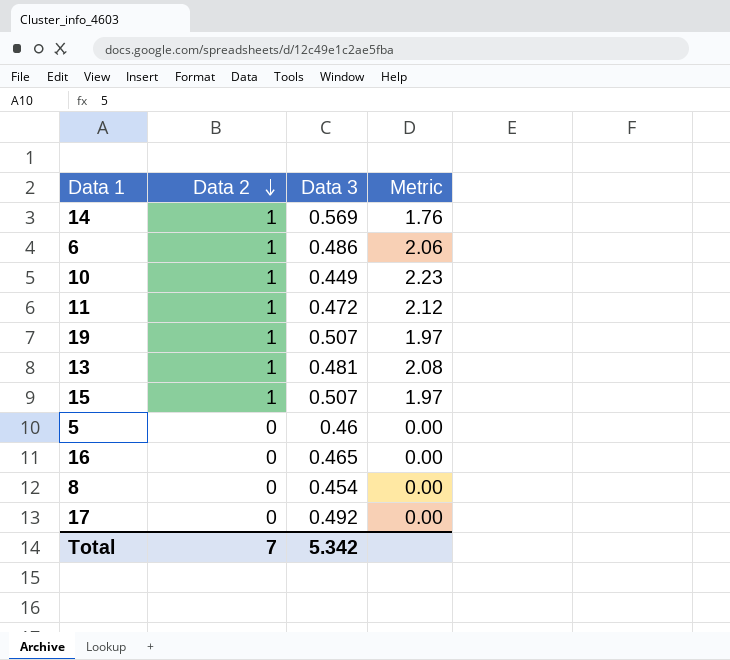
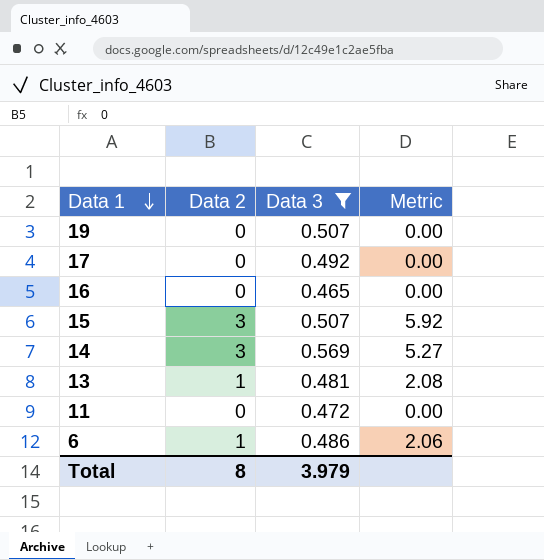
filter: none -> Data 3 >= 0.465
row order: Data 2 descending -> Data 1 descending
19 | Data 2: 1 -> 0
19 | Metric: 1.97 -> 0.00
15 | Data 2: 1 -> 3
15 | Metric: 1.97 -> 5.92
14 | Data 2: 1 -> 3
14 | Metric: 1.76 -> 5.27
11 | Data 2: 1 -> 0
11 | Metric: 2.12 -> 0.00
Total | Data 2: 7 -> 8
Total | Data 3: 5.342 -> 3.979

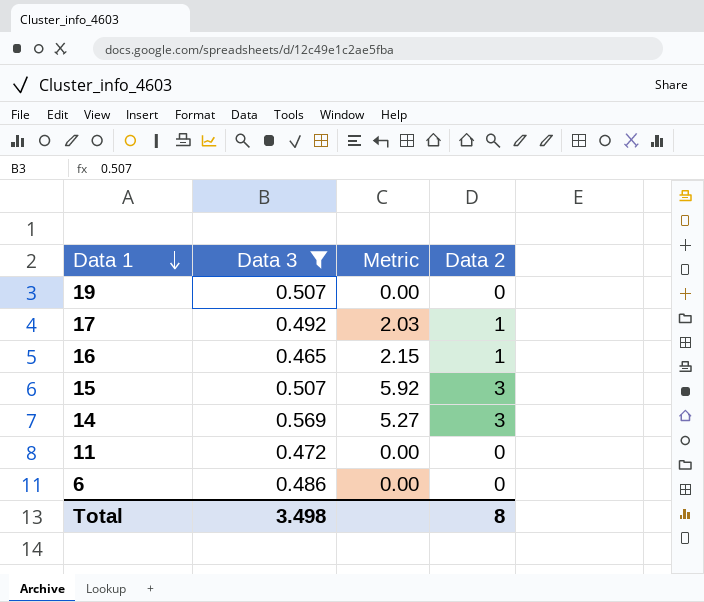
column Data 2 | position: 2 -> 4
row 13: 1 | 0.481 | 2.08 -> none
17 | Metric: 0.00 -> 2.03
17 | Data 2: 0 -> 1
16 | Metric: 0.00 -> 2.15
16 | Data 2: 0 -> 1
6 | Metric: 2.06 -> 0.00
6 | Data 2: 1 -> 0
Total | Data 3: 3.979 -> 3.498

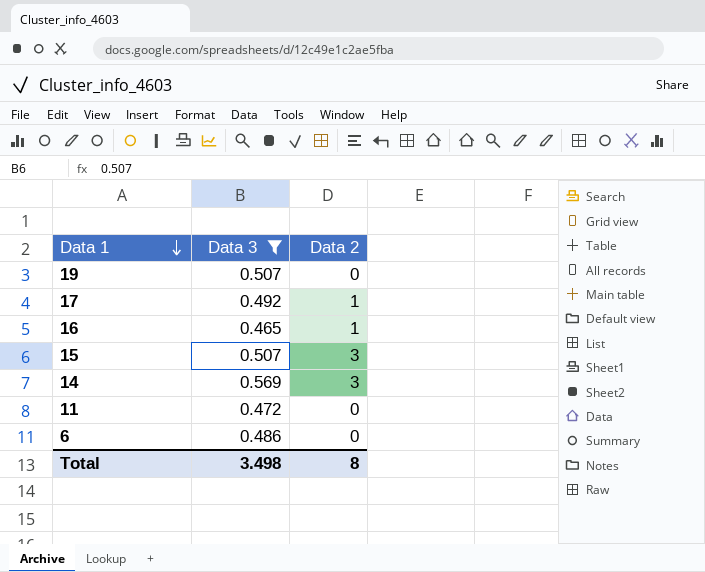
column Metric | formula: [Data 2] / [Data 3] -> none

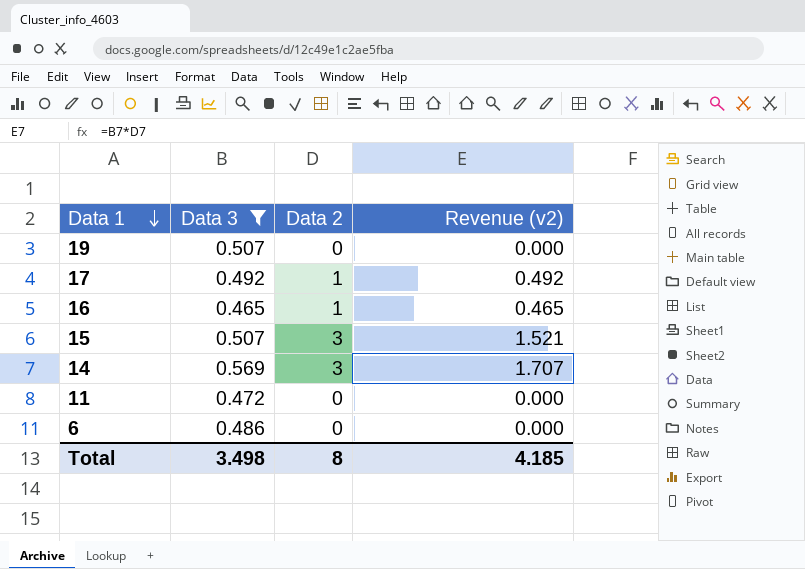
column Revenue (v2) | formula: none -> [Data 3] * [Data 2]

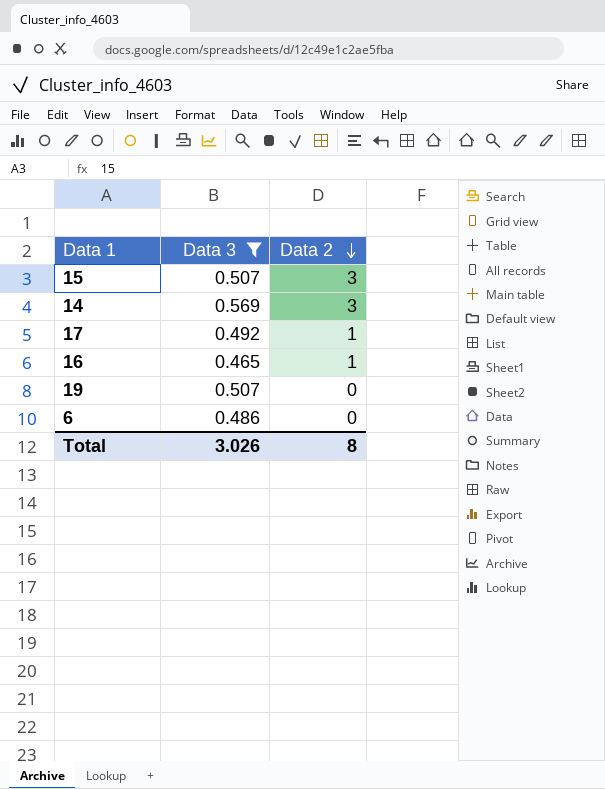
row order: Data 1 descending -> Data 2 descending
column Revenue (v2) | formula: [Data 3] * [Data 2] -> none
row 11: 0.472 | 0 | 0.000 -> none
Total | Data 3: 3.498 -> 3.026

